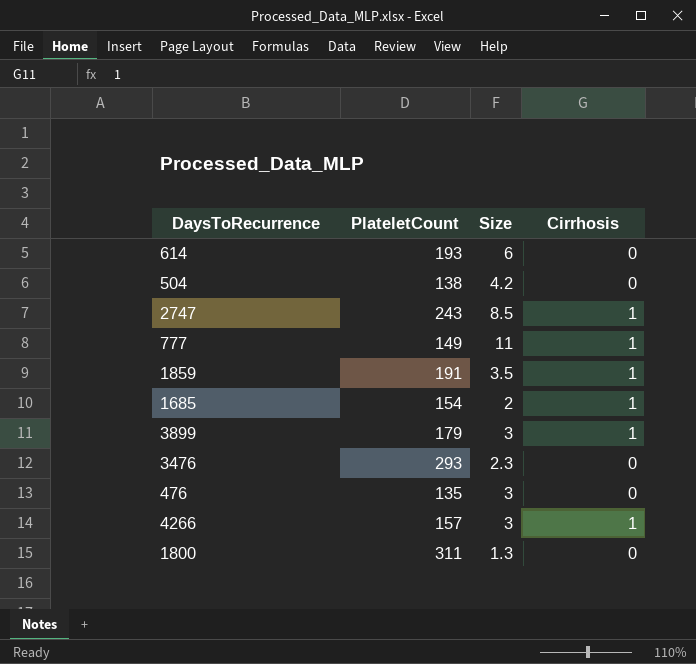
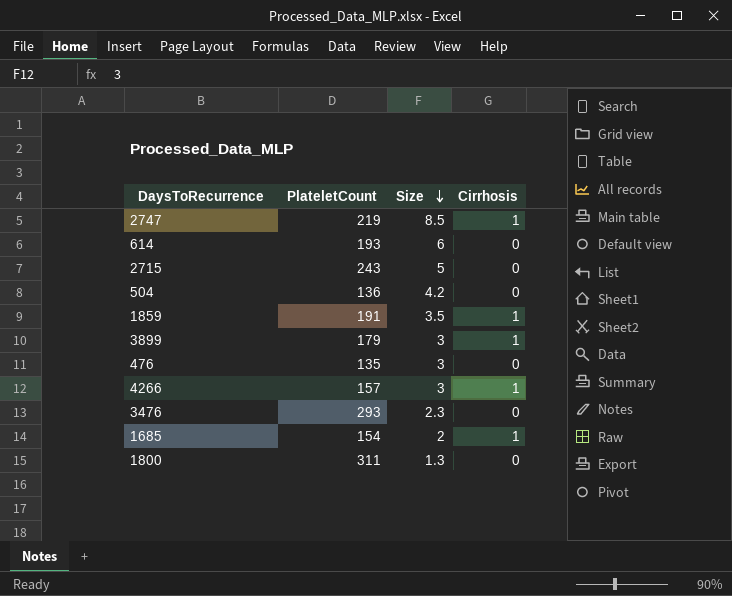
row order: none -> Size descending
row 777: 149 | 11 | 1 -> none
2747 | PlateletCount: 243 -> 219
row 2715: none -> 243 | 5 | 0
504 | PlateletCount: 138 -> 136

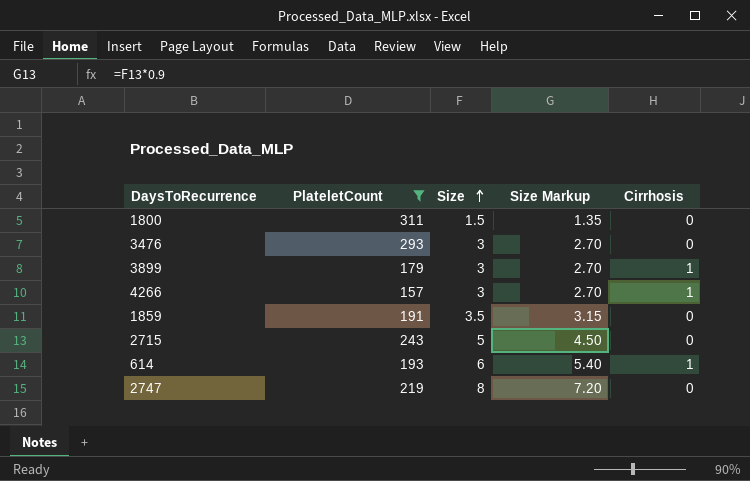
filter: none -> PlateletCount >= 157
row order: Size descending -> Size ascending
column Size Markup | formula: none -> [Size] * 0.9
1800 | Size: 1.3 -> 1.5
3476 | Size: 2.3 -> 3
1859 | Cirrhosis: 1 -> 0
614 | Cirrhosis: 0 -> 1
2747 | Size: 8.5 -> 8
2747 | Cirrhosis: 1 -> 0

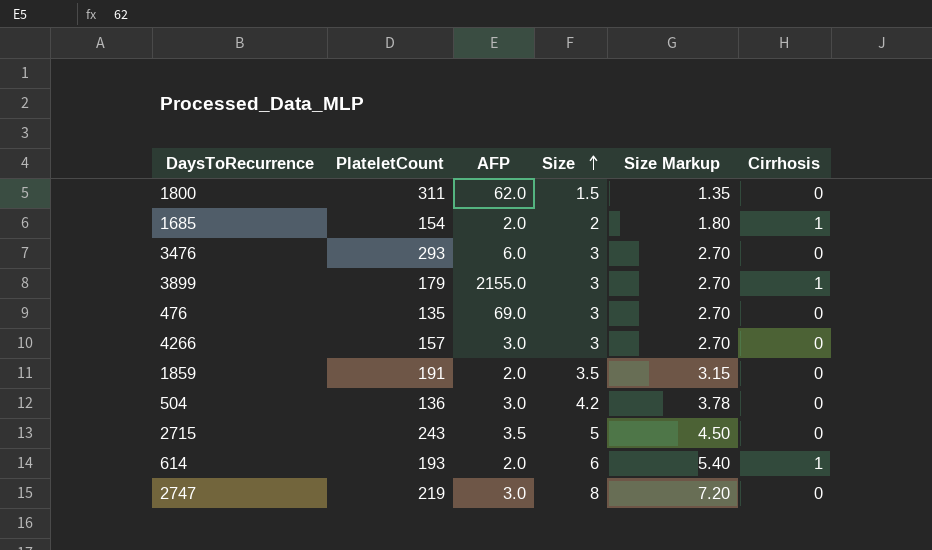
filter: PlateletCount >= 157 -> none
column AFP | position: none -> 3
4266 | Cirrhosis: 1 -> 0

